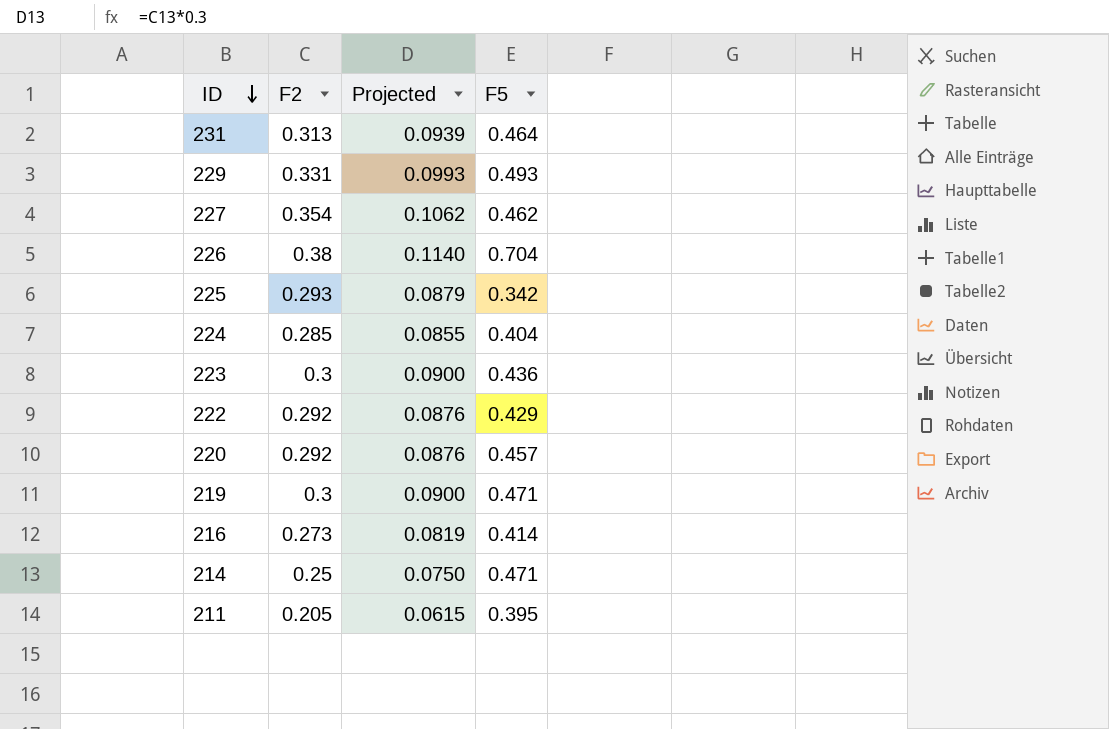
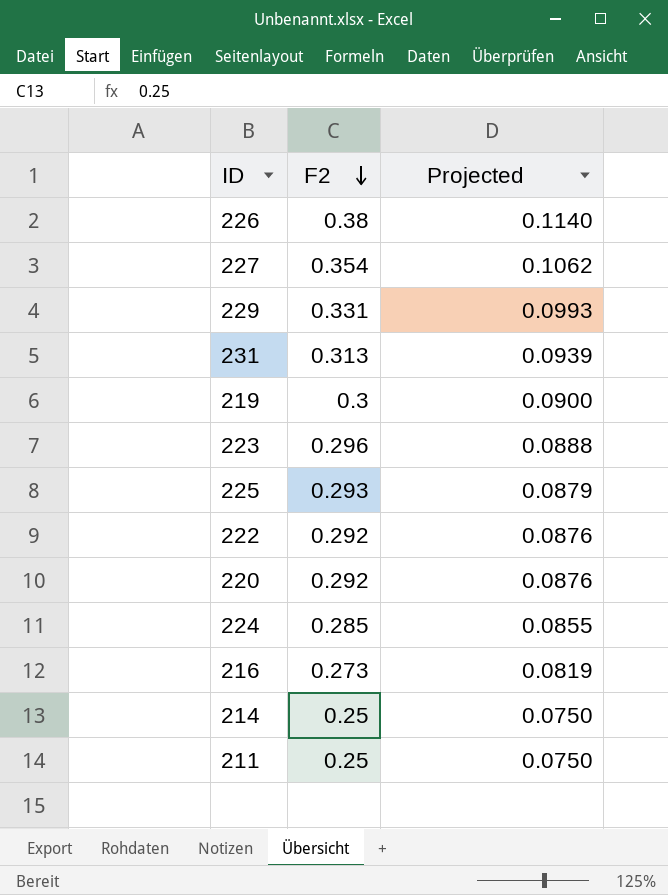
row order: ID descending -> F2 descending
column F5 | position: 4 -> none
223 | F2: 0.3 -> 0.296
223 | Projected: 0.0900 -> 0.0888
211 | F2: 0.205 -> 0.25
211 | Projected: 0.0615 -> 0.0750

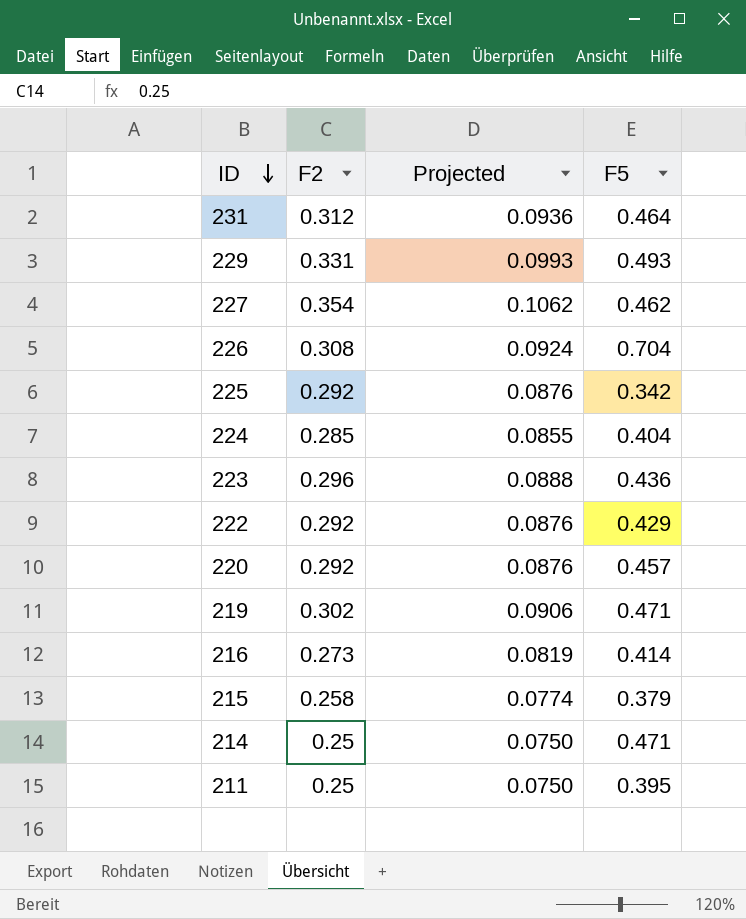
row order: F2 descending -> ID descending
column F5 | position: none -> 4
231 | F2: 0.313 -> 0.312
231 | Projected: 0.0939 -> 0.0936
226 | F2: 0.38 -> 0.308
226 | Projected: 0.1140 -> 0.0924
225 | F2: 0.293 -> 0.292
225 | Projected: 0.0879 -> 0.0876
219 | F2: 0.3 -> 0.302
219 | Projected: 0.0900 -> 0.0906
row 215: none -> 0.258 | 0.0774 | 0.379

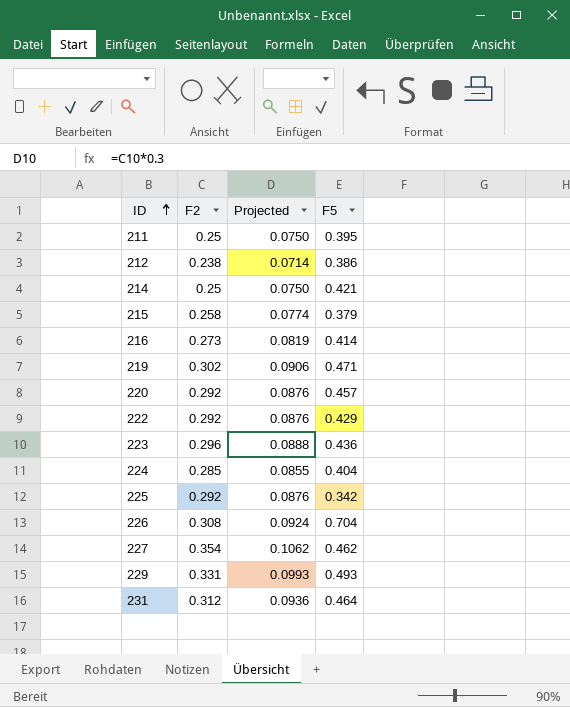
row order: ID descending -> ID ascending
row 212: none -> 0.238 | 0.0714 | 0.386
214 | F5: 0.471 -> 0.421

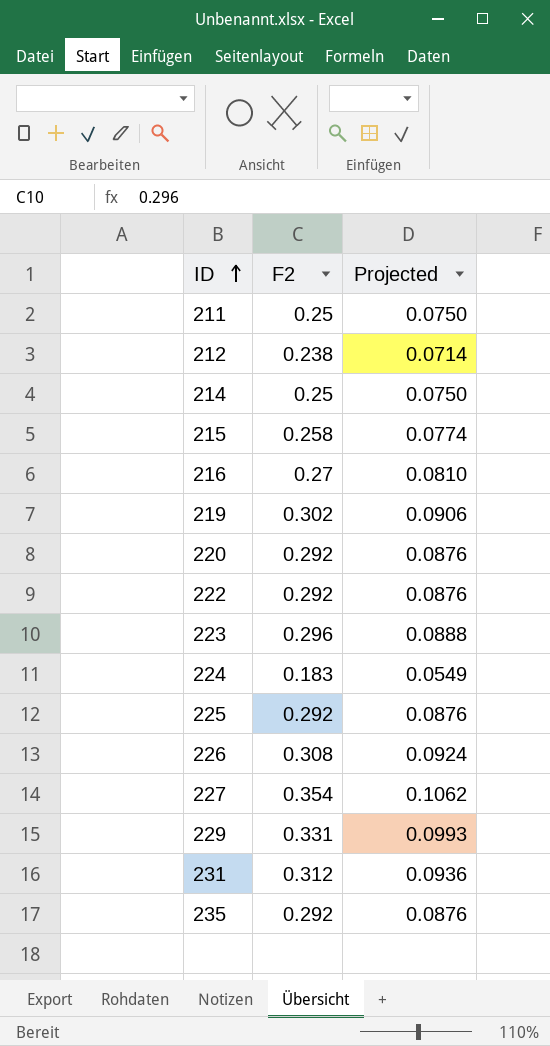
column F5 | position: 4 -> none
216 | F2: 0.273 -> 0.27
216 | Projected: 0.0819 -> 0.0810
224 | F2: 0.285 -> 0.183
224 | Projected: 0.0855 -> 0.0549
row 235: none -> 0.292 | 0.0876

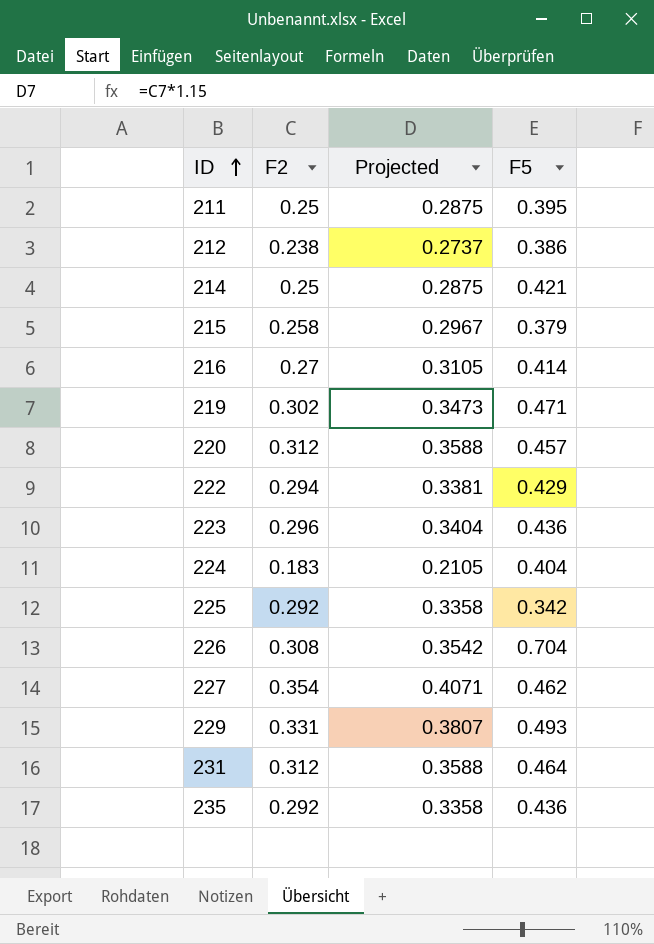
column Projected | formula: [F2] * 0.3 -> [F2] * 1.15
column F5 | position: none -> 4
220 | F2: 0.292 -> 0.312
222 | F2: 0.292 -> 0.294

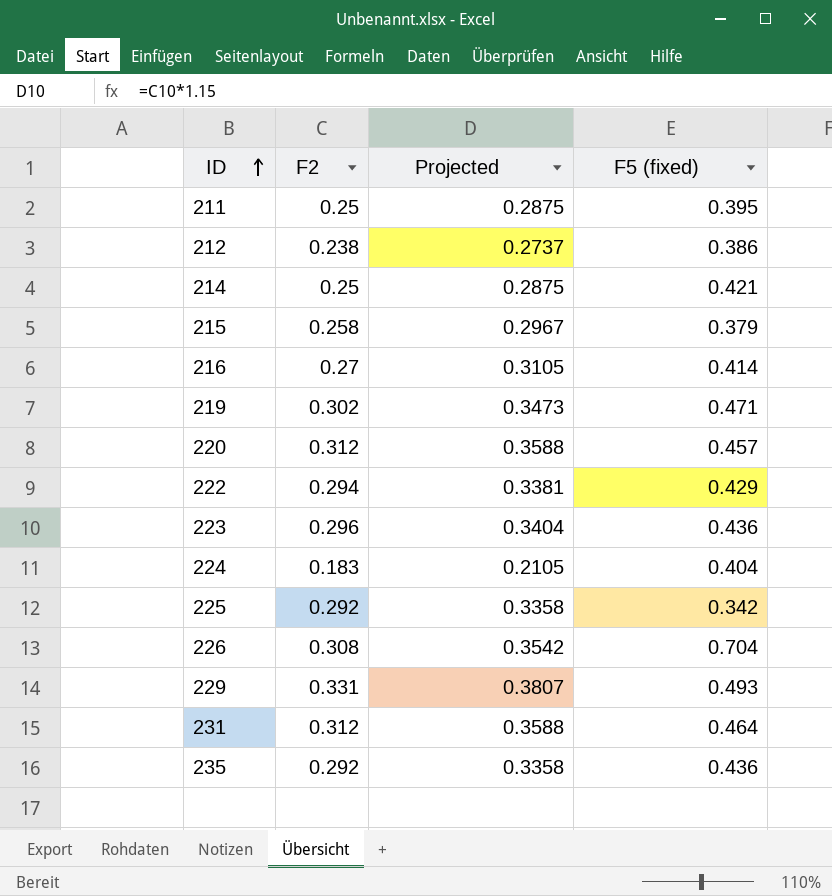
column name: F5 -> F5 (fixed)
row 227: 0.354 | 0.4071 | 0.462 -> none

